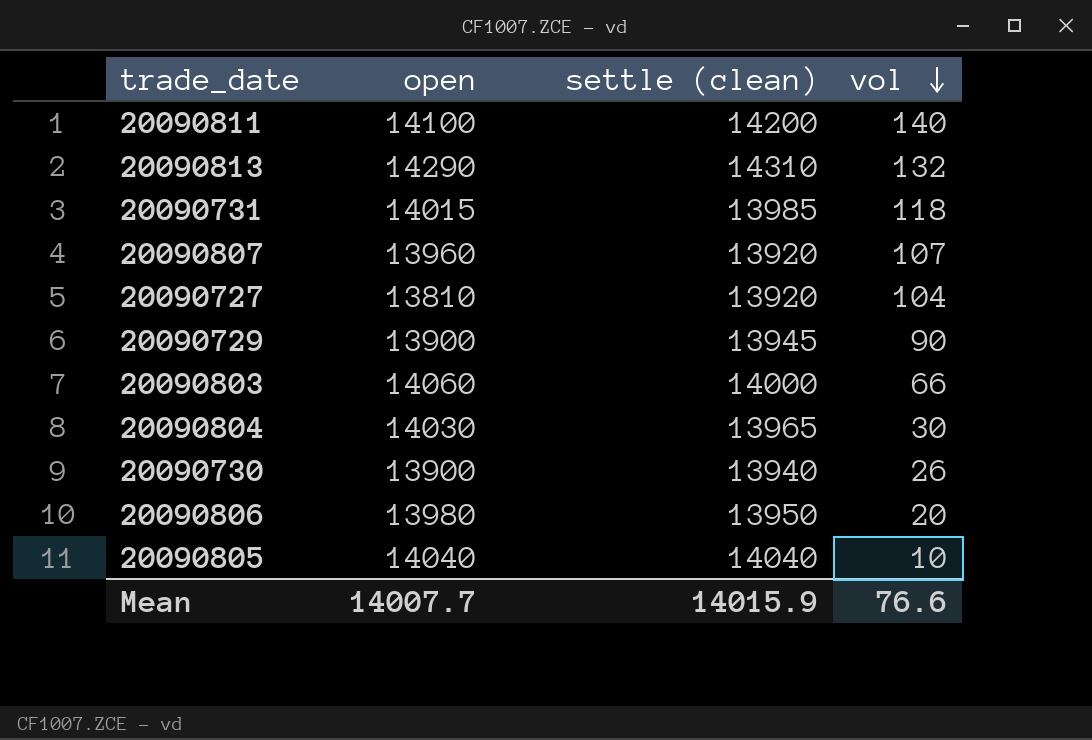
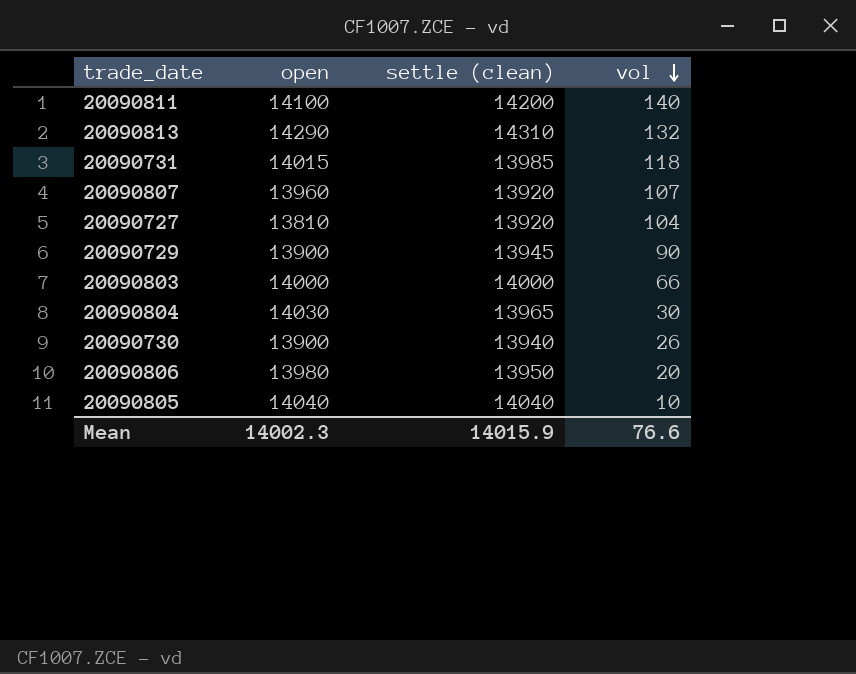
20090803 | open: 14060 -> 14000
Mean | open: 14007.7 -> 14002.3

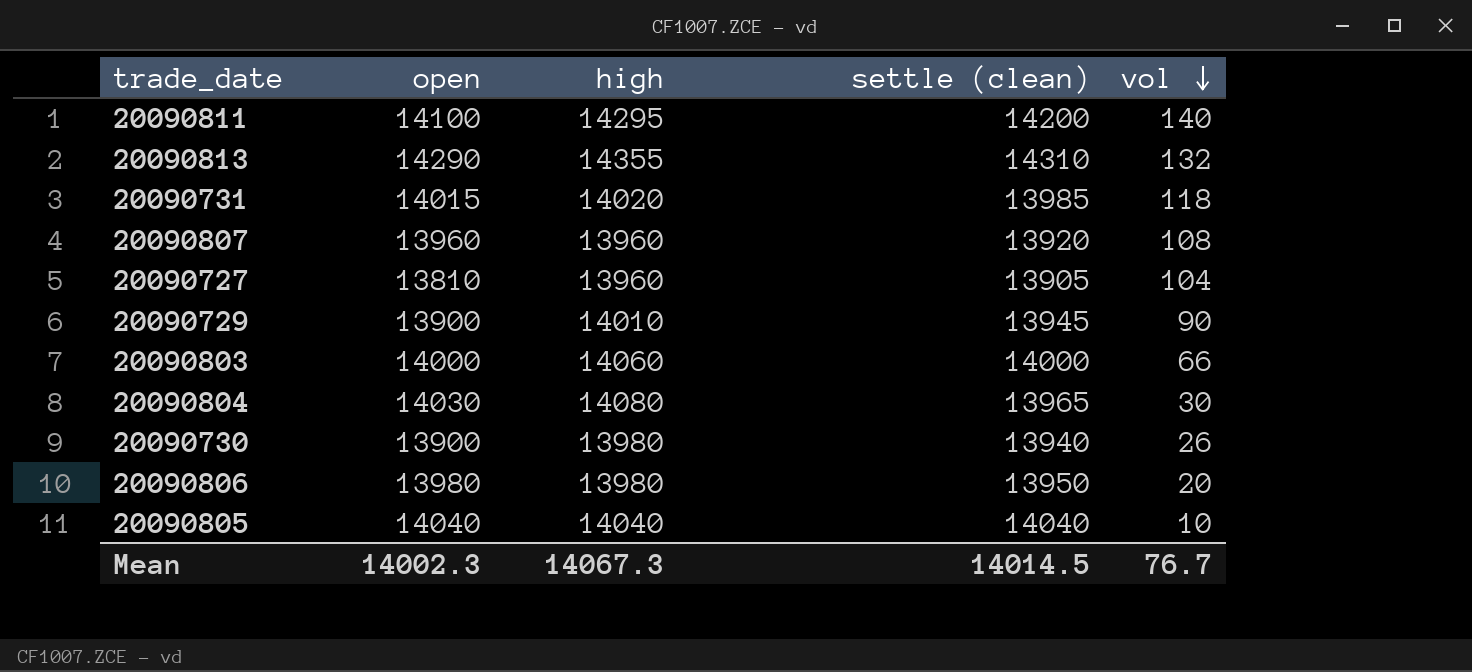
column high | position: none -> 3
20090807 | vol: 107 -> 108
20090727 | settle (clean): 13920 -> 13905
Mean | settle (clean): 14015.9 -> 14014.5
Mean | vol: 76.6 -> 76.7

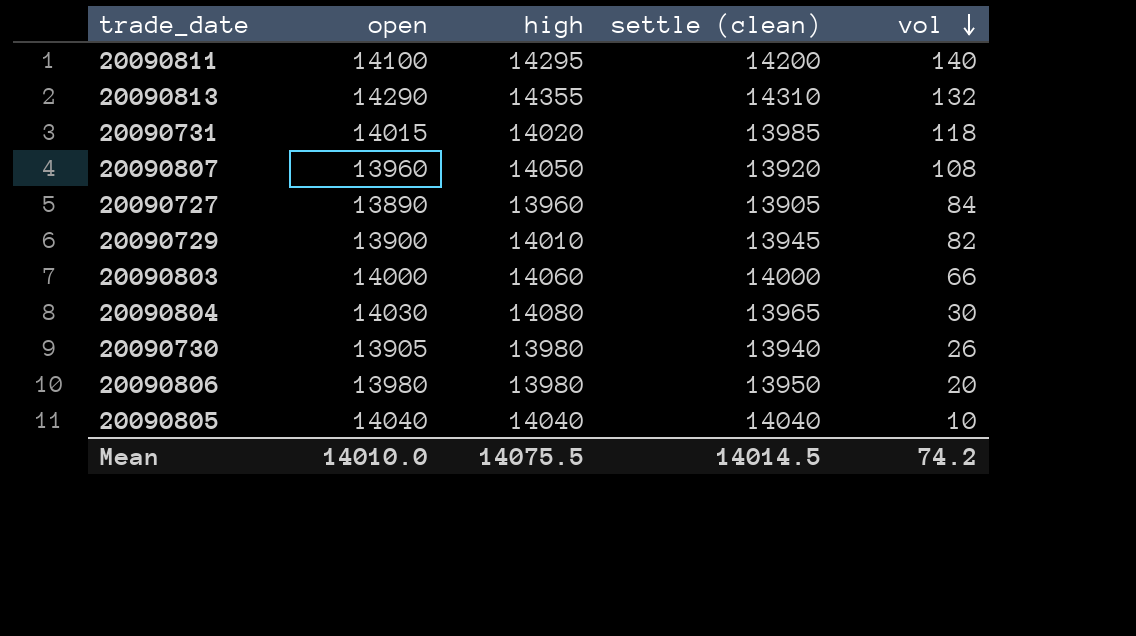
20090807 | high: 13960 -> 14050
20090727 | open: 13810 -> 13890
20090727 | vol: 104 -> 84
20090729 | vol: 90 -> 82
20090730 | open: 13900 -> 13905
Mean | open: 14002.3 -> 14010.0
Mean | high: 14067.3 -> 14075.5
Mean | vol: 76.7 -> 74.2

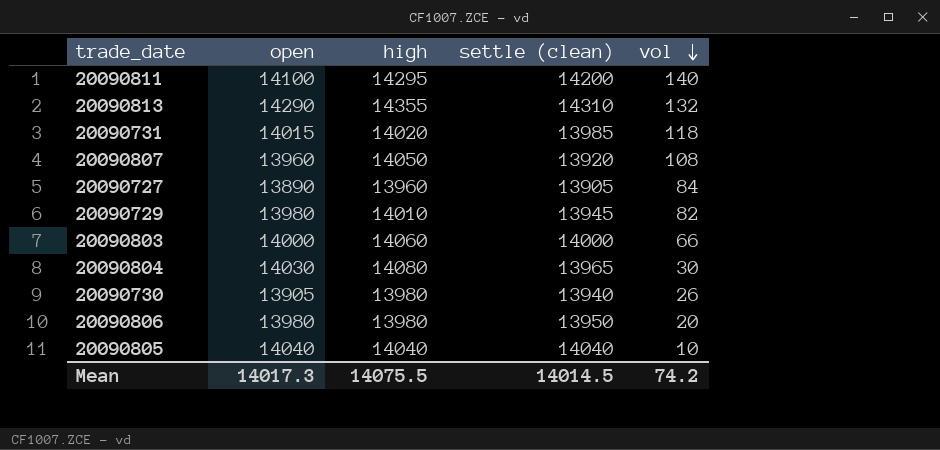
20090729 | open: 13900 -> 13980
Mean | open: 14010.0 -> 14017.3

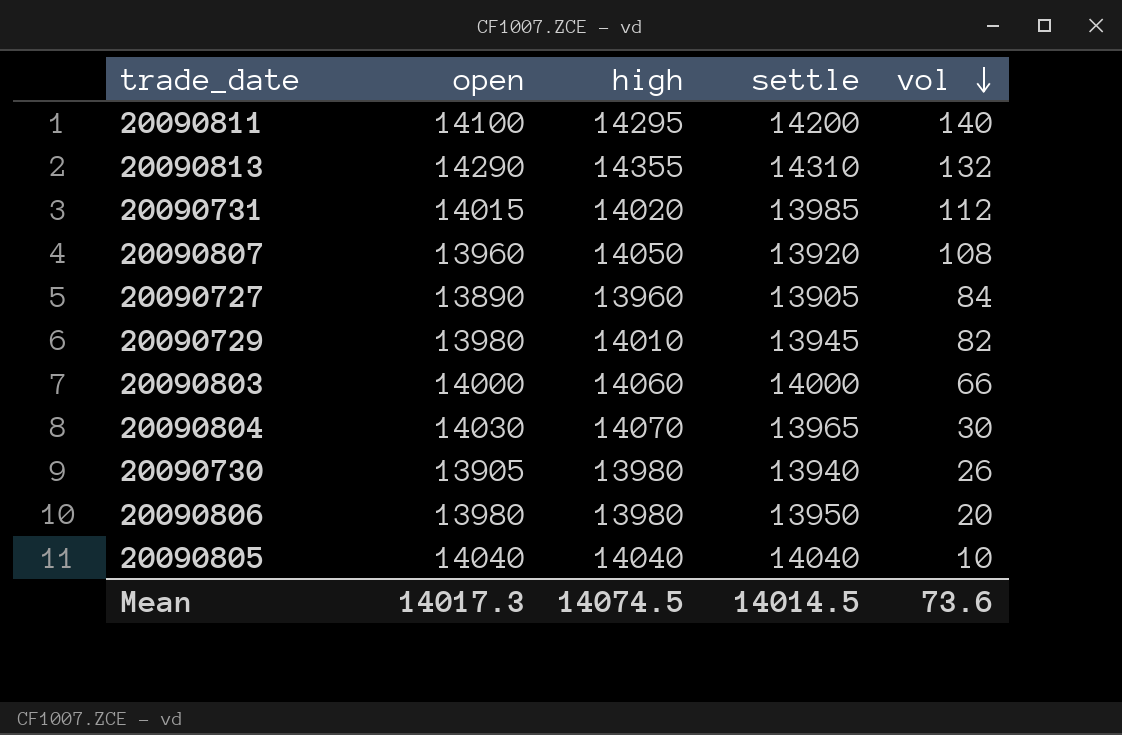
column name: settle (clean) -> settle
20090731 | vol: 118 -> 112
20090804 | high: 14080 -> 14070
Mean | high: 14075.5 -> 14074.5
Mean | vol: 74.2 -> 73.6

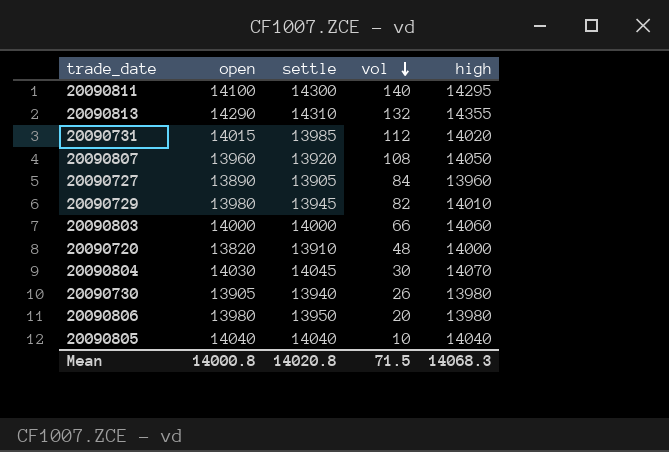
column high | position: 3 -> 5
20090811 | settle: 14200 -> 14300
row 20090720: none -> 13820 | 13910 | 48 | 14000
20090804 | settle: 13965 -> 14045
Mean | open: 14017.3 -> 14000.8
Mean | settle: 14014.5 -> 14020.8
Mean | vol: 73.6 -> 71.5
Mean | high: 14074.5 -> 14068.3

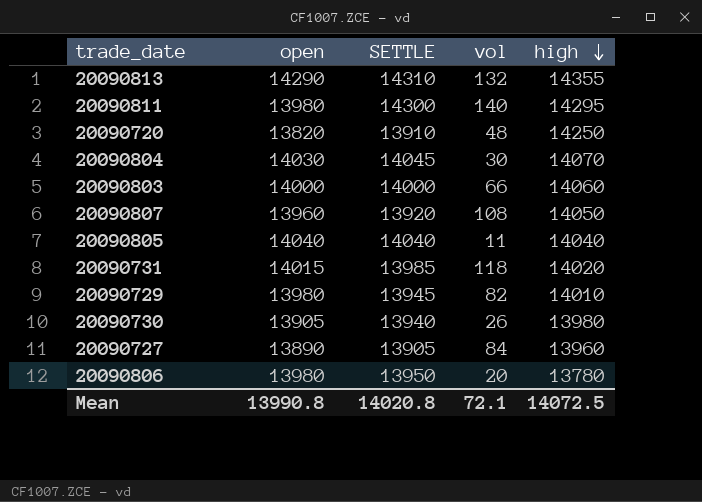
row order: vol descending -> high descending
column name: settle -> SETTLE
20090811 | open: 14100 -> 13980
20090720 | high: 14000 -> 14250
20090805 | vol: 10 -> 11
20090731 | vol: 112 -> 118
20090806 | high: 13980 -> 13780
Mean | open: 14000.8 -> 13990.8
Mean | vol: 71.5 -> 72.1
Mean | high: 14068.3 -> 14072.5

